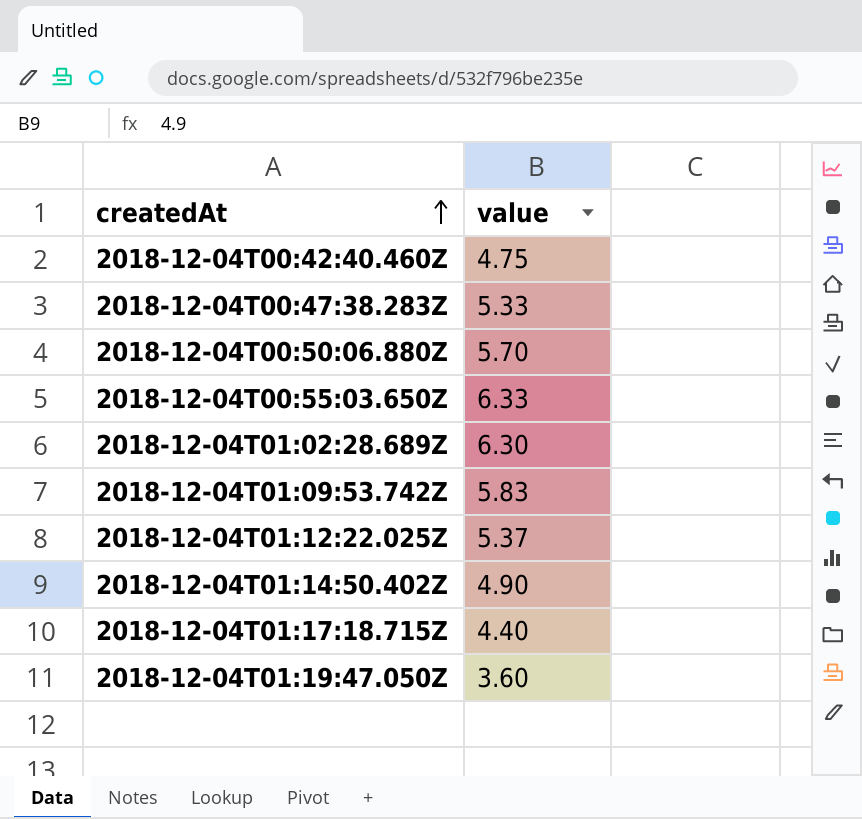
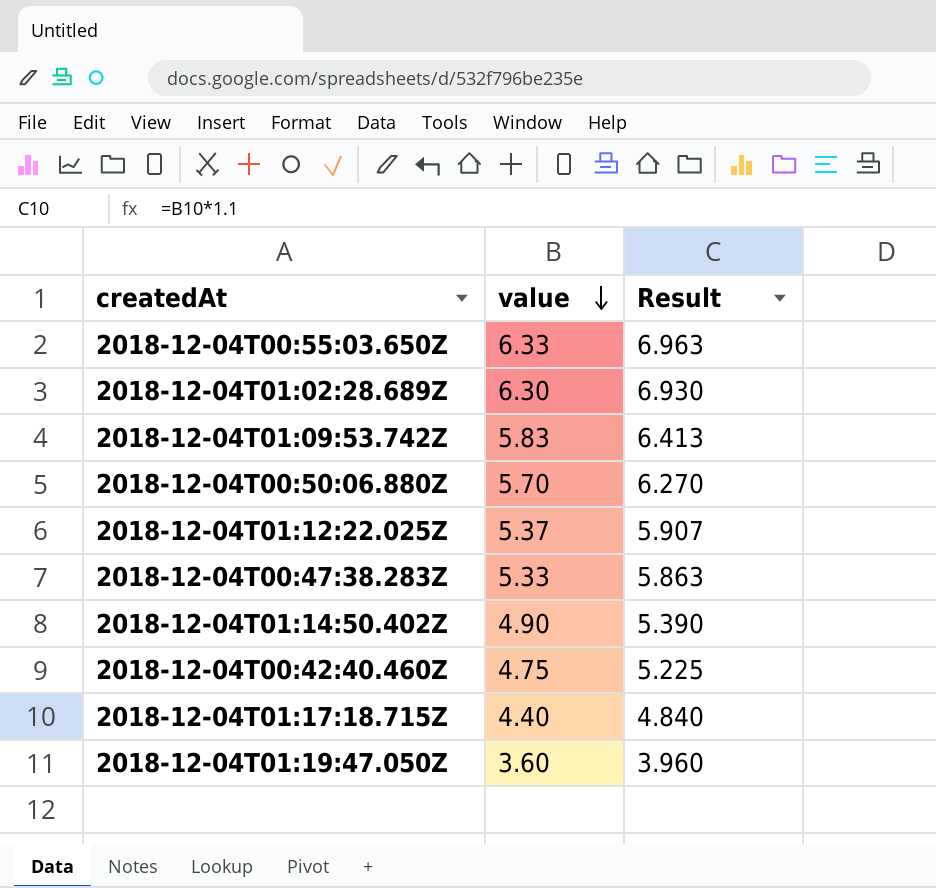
row order: createdAt ascending -> value descending
column Result | formula: none -> [value] * 1.1

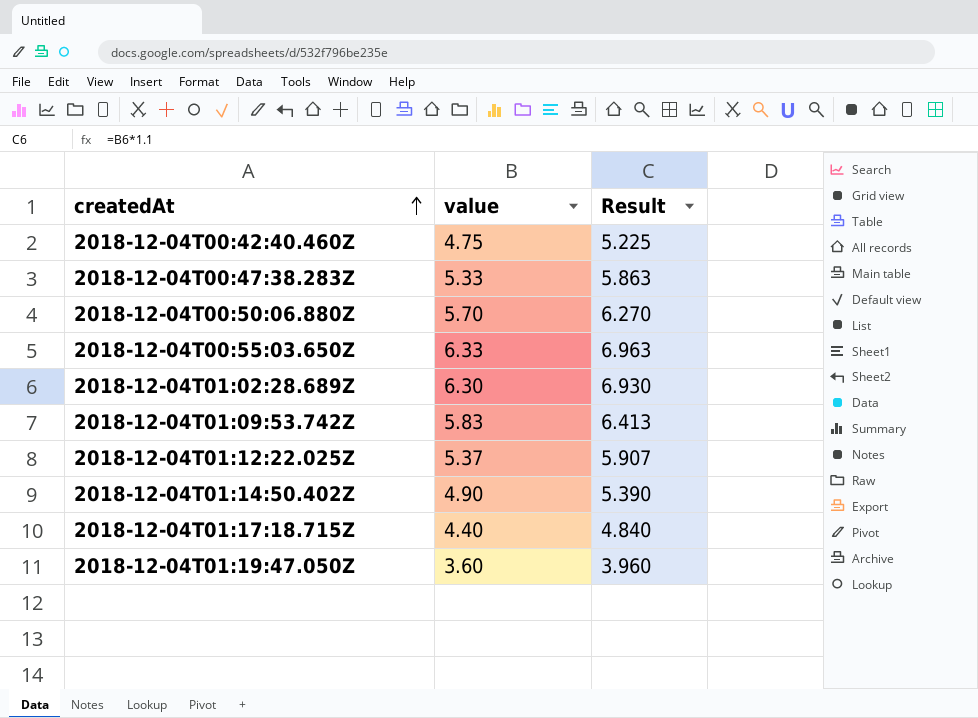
row order: value descending -> createdAt ascending

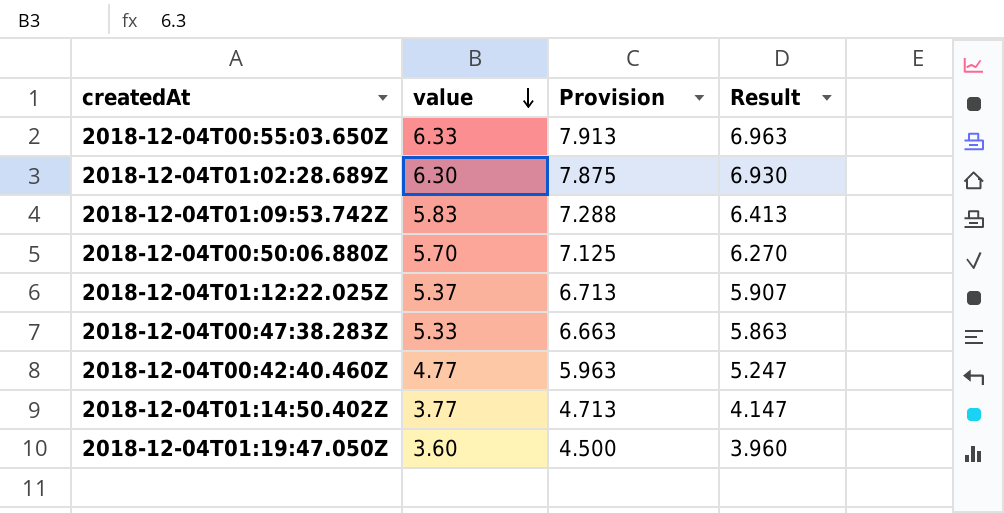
row order: createdAt ascending -> value descending
column Provision | formula: none -> [value] * 1.25
row 2018-12-04T01:17:18.715Z: 4.40 | 4.840 -> none
2018-12-04T00:42:40.460Z | value: 4.75 -> 4.77
2018-12-04T00:42:40.460Z | Result: 5.225 -> 5.247
2018-12-04T01:14:50.402Z | value: 4.90 -> 3.77
2018-12-04T01:14:50.402Z | Result: 5.390 -> 4.147

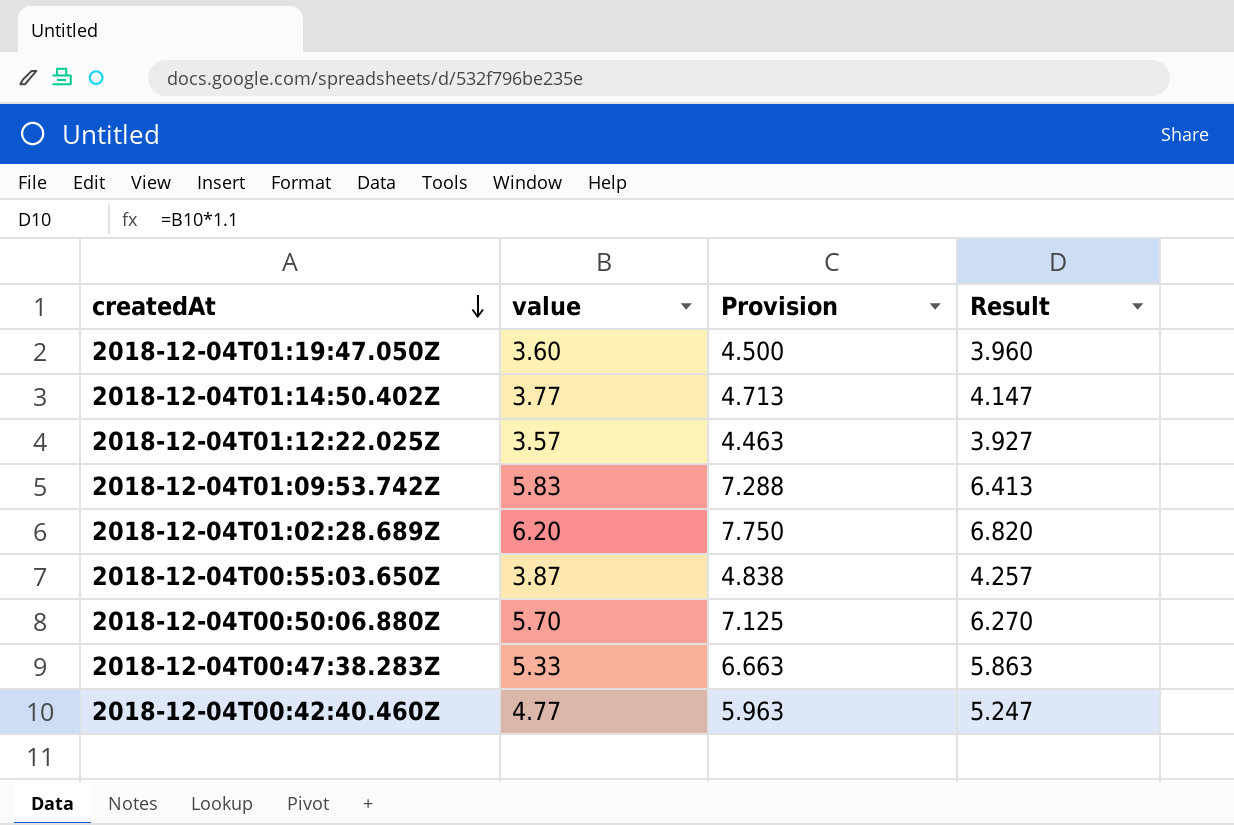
row order: value descending -> createdAt descending
2018-12-04T01:12:22.025Z | value: 5.37 -> 3.57
2018-12-04T01:12:22.025Z | Provision: 6.713 -> 4.463
2018-12-04T01:12:22.025Z | Result: 5.907 -> 3.927
2018-12-04T01:02:28.689Z | value: 6.30 -> 6.20
2018-12-04T01:02:28.689Z | Provision: 7.875 -> 7.750
2018-12-04T01:02:28.689Z | Result: 6.930 -> 6.820
2018-12-04T00:55:03.650Z | value: 6.33 -> 3.87
2018-12-04T00:55:03.650Z | Provision: 7.913 -> 4.838
2018-12-04T00:55:03.650Z | Result: 6.963 -> 4.257

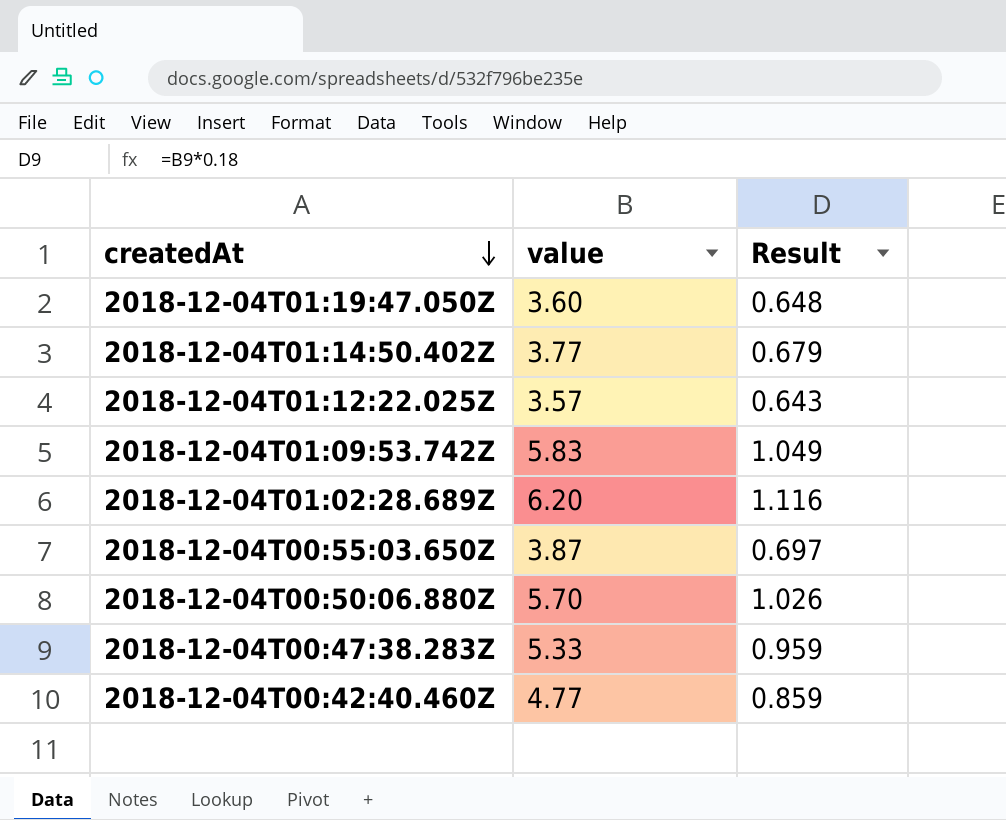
column Provision | formula: [value] * 1.25 -> none
column Result | formula: [value] * 1.1 -> [value] * 0.18

